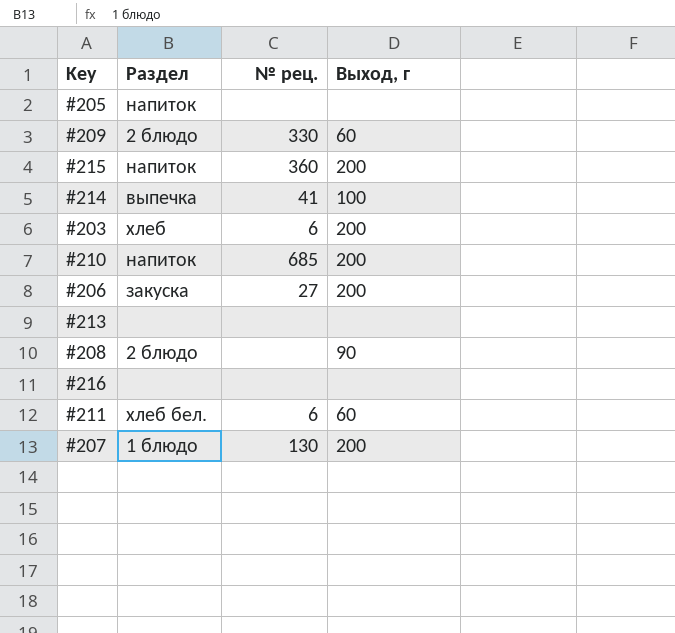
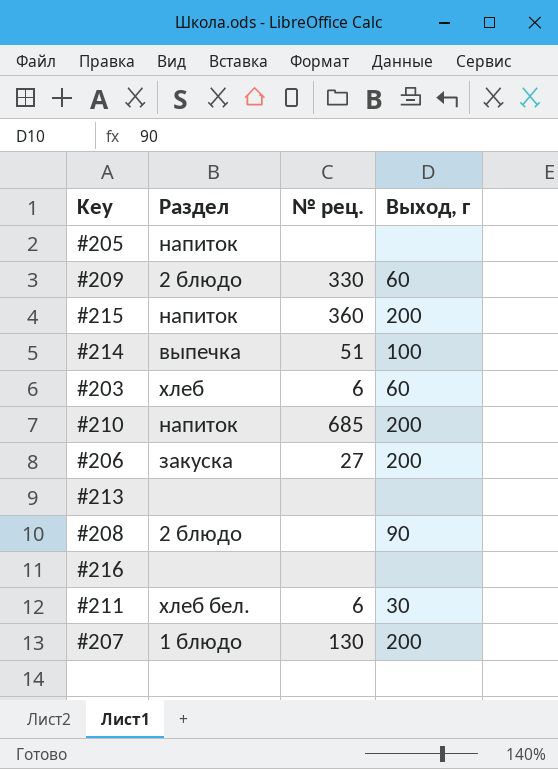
#214 | № рец.: 41 -> 51
#203 | Выход, г: 200 -> 60
#211 | Выход, г: 60 -> 30

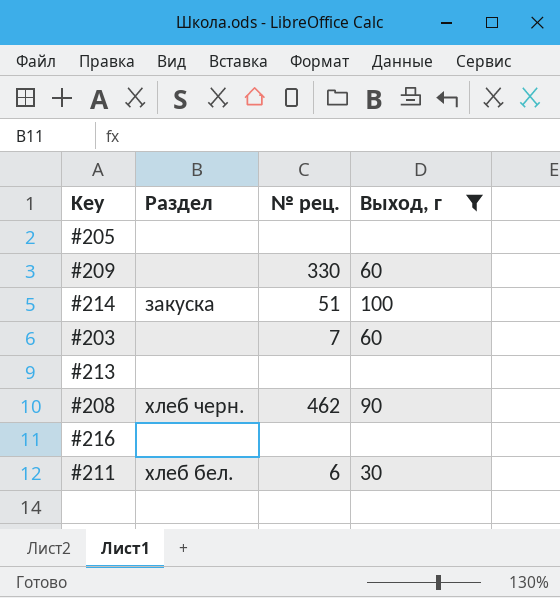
filter: none -> Выход, г != 200
#205 | Раздел: напиток -> none
#209 | Раздел: 2 блюдо -> none
#214 | Раздел: выпечка -> закуска
#203 | Раздел: хлеб -> none
#203 | № рец.: 6 -> 7
#208 | Раздел: 2 блюдо -> хлеб черн.
#208 | № рец.: none -> 462

